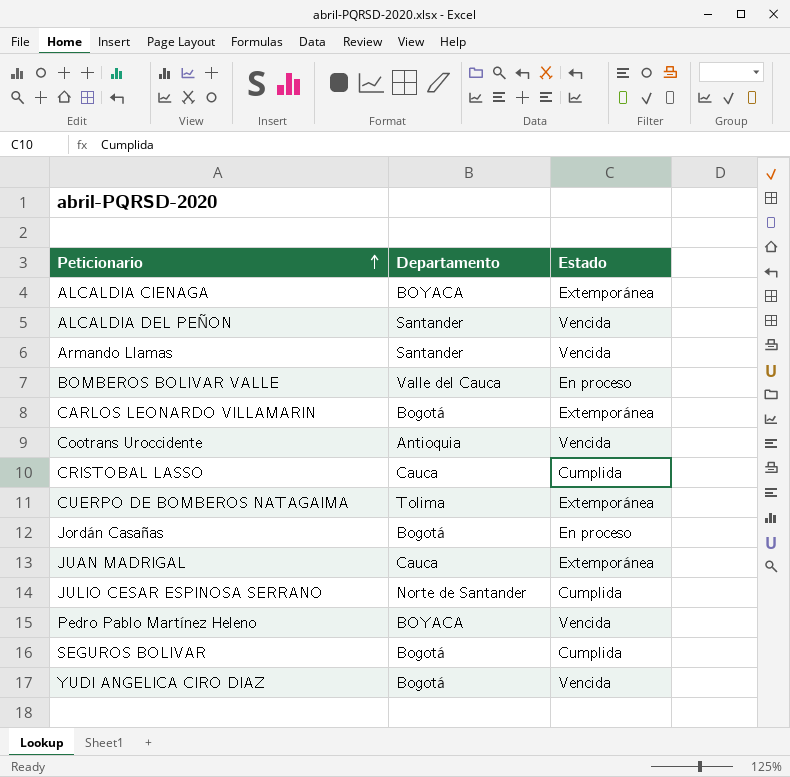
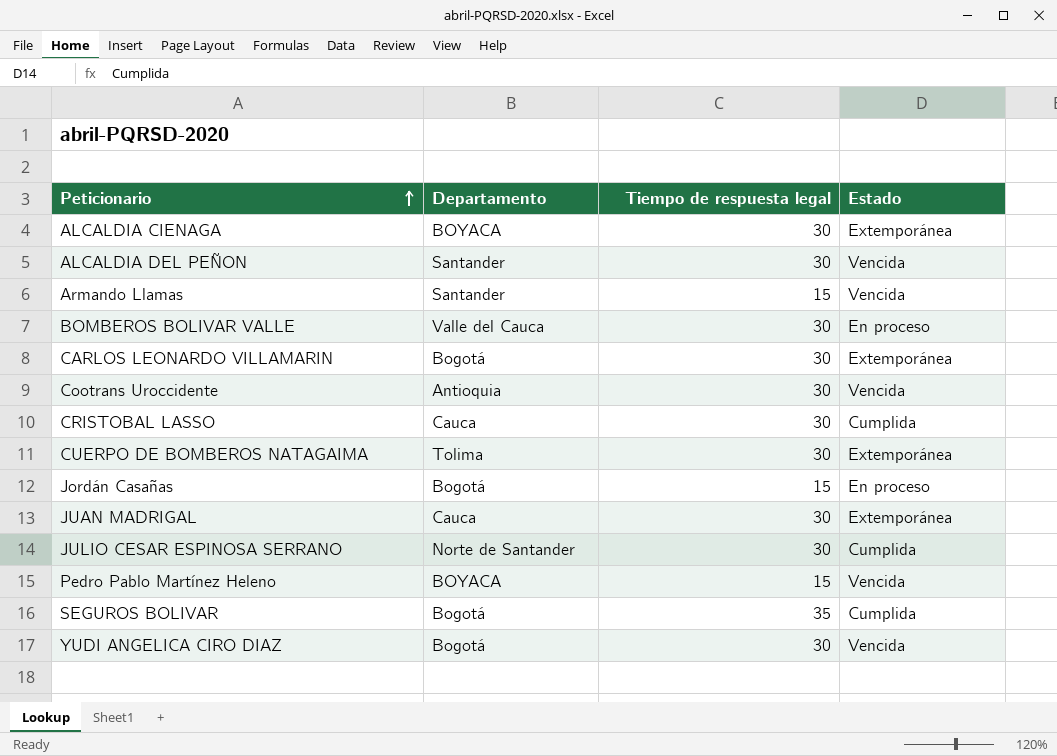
column Tiempo de respuesta legal | position: none -> 3

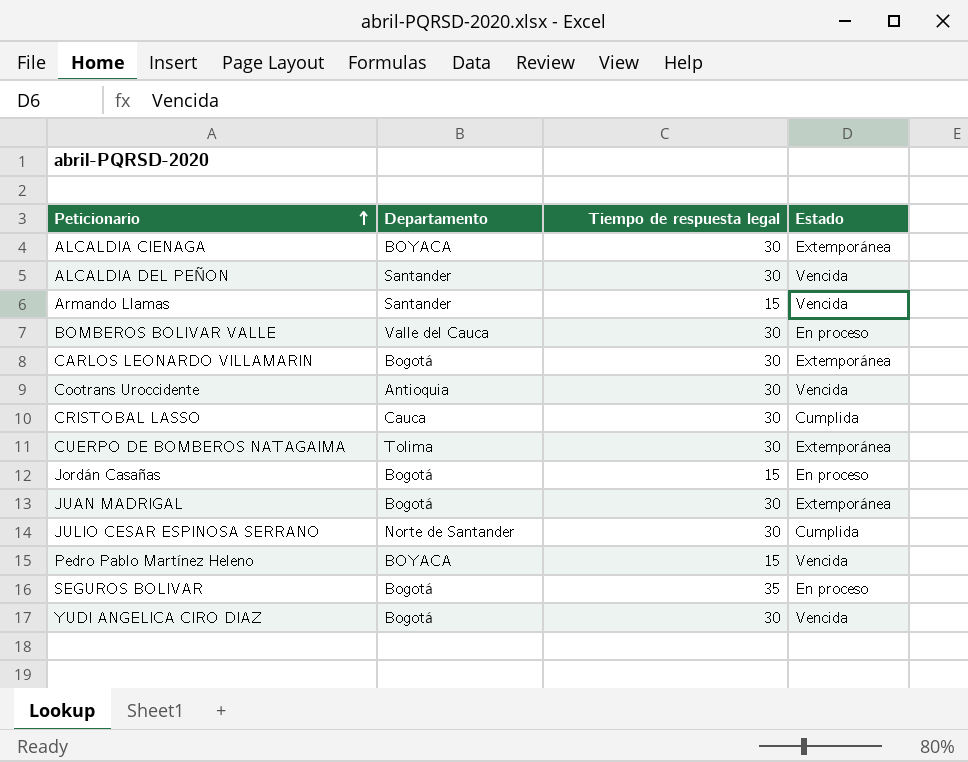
JUAN MADRIGAL | Departamento: Cauca -> Bogotá
SEGUROS BOLIVAR | Estado: Cumplida -> En proceso

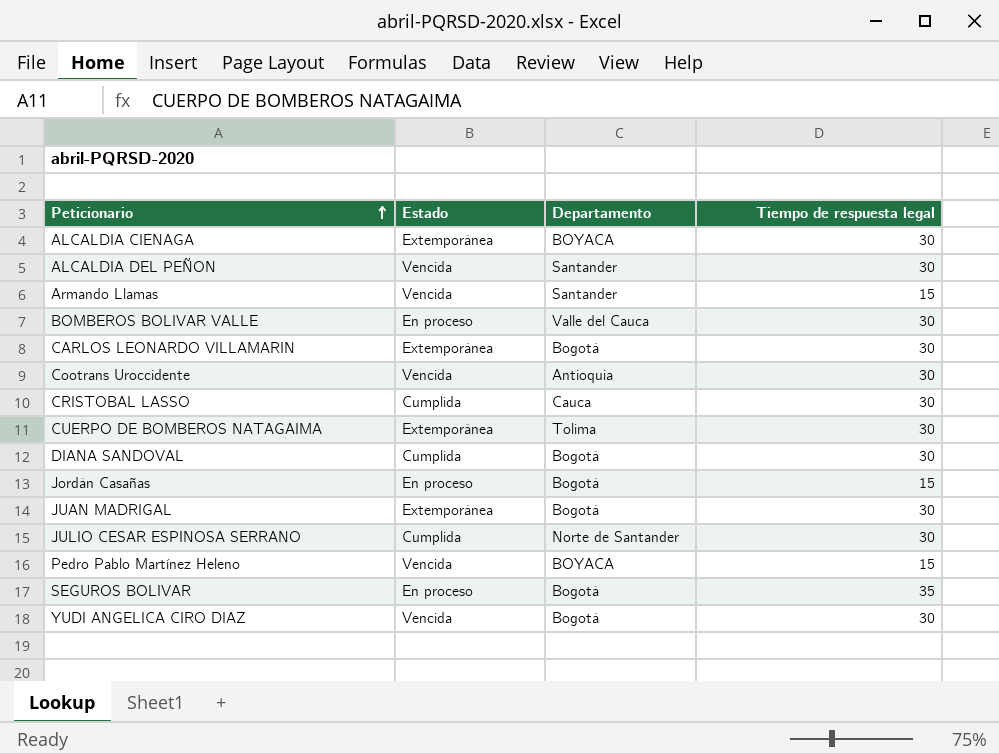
column Estado | position: 4 -> 2
row DIANA SANDOVAL: none -> Cumplida | Bogotá | 30

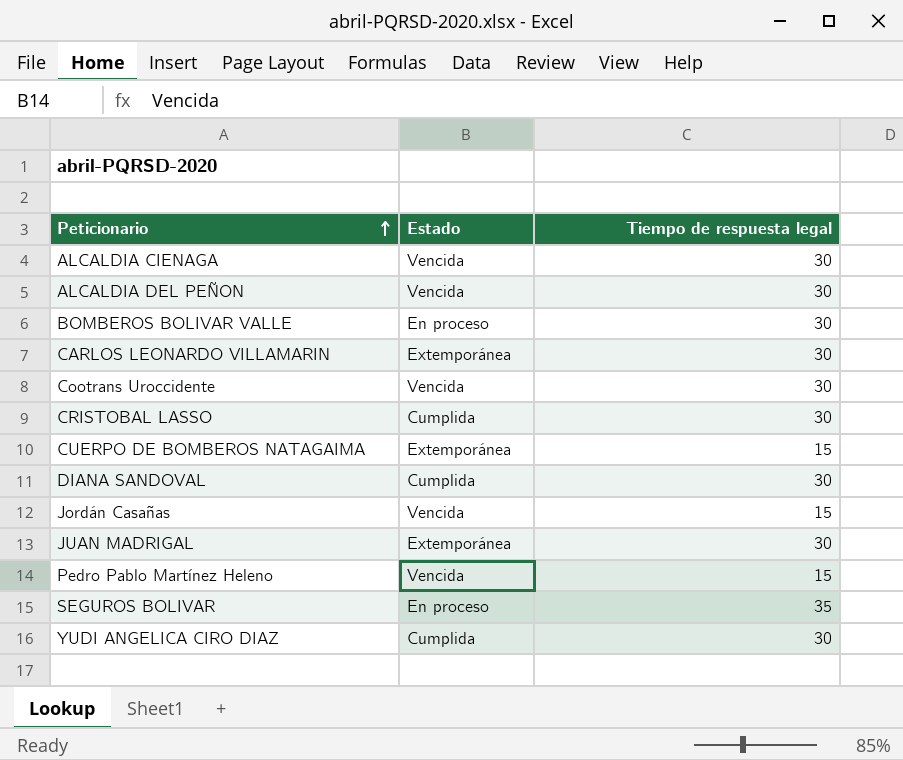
column Departamento | position: 3 -> none
row Armando Llamas: Vencida | Santander | 15 -> none
row JULIO CESAR ESPINOSA SERRANO: Cumplida | Norte de Santander | 30 -> none
ALCALDIA CIENAGA | Estado: Extemporánea -> Vencida
CUERPO DE BOMBEROS NATAGAIMA | Tiempo de respuesta legal: 30 -> 15
Jordán Casañas | Estado: En proceso -> Vencida
YUDI ANGELICA CIRO DIAZ | Estado: Vencida -> Cumplida

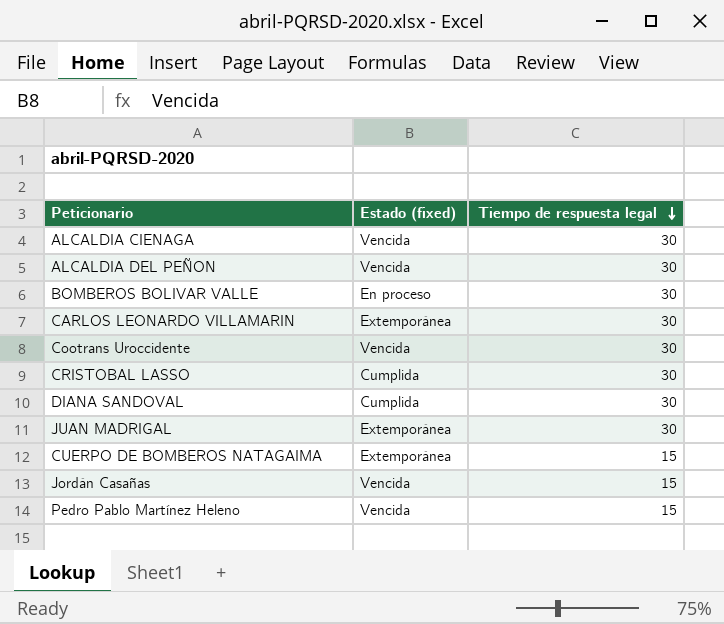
row order: Peticionario ascending -> Tiempo de respuesta legal descending
column name: Estado -> Estado (fixed)
row SEGUROS BOLIVAR: En proceso | 35 -> none
row YUDI ANGELICA CIRO DIAZ: Cumplida | 30 -> none

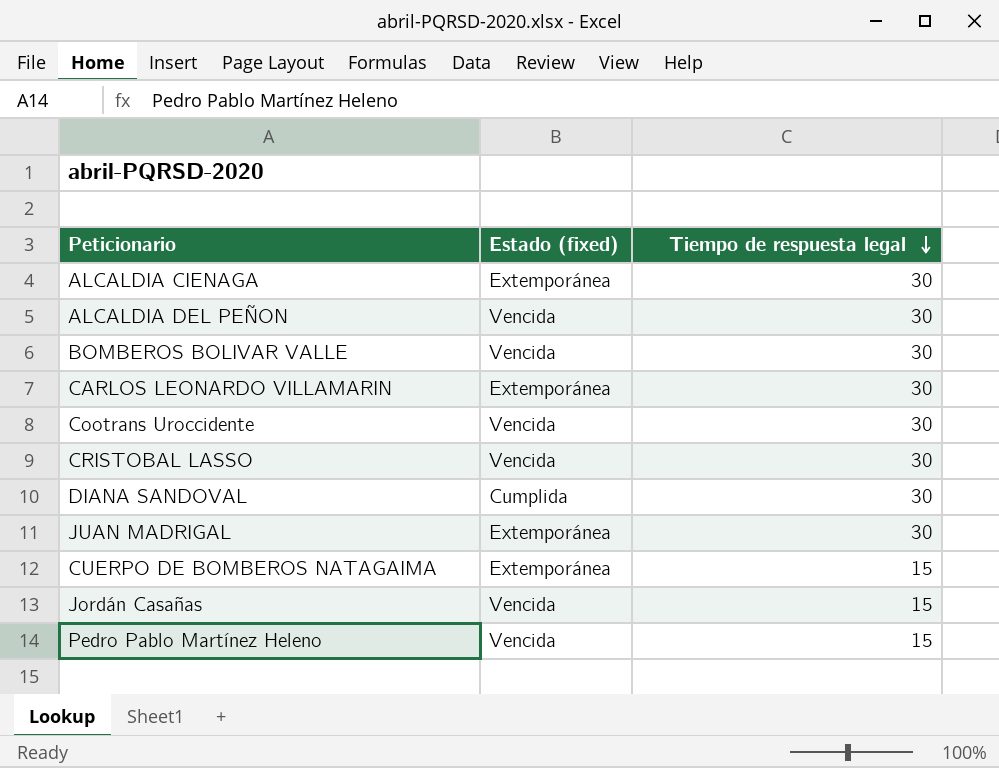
ALCALDIA CIENAGA | Estado (fixed): Vencida -> Extemporánea
BOMBEROS BOLIVAR VALLE | Estado (fixed): En proceso -> Vencida
CRISTOBAL LASSO | Estado (fixed): Cumplida -> Vencida

